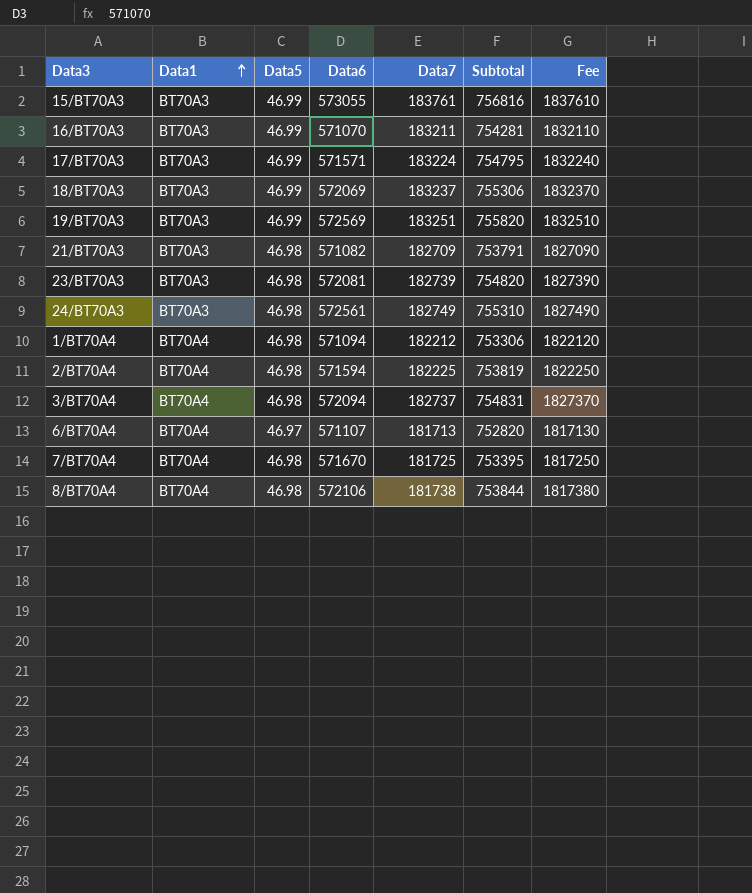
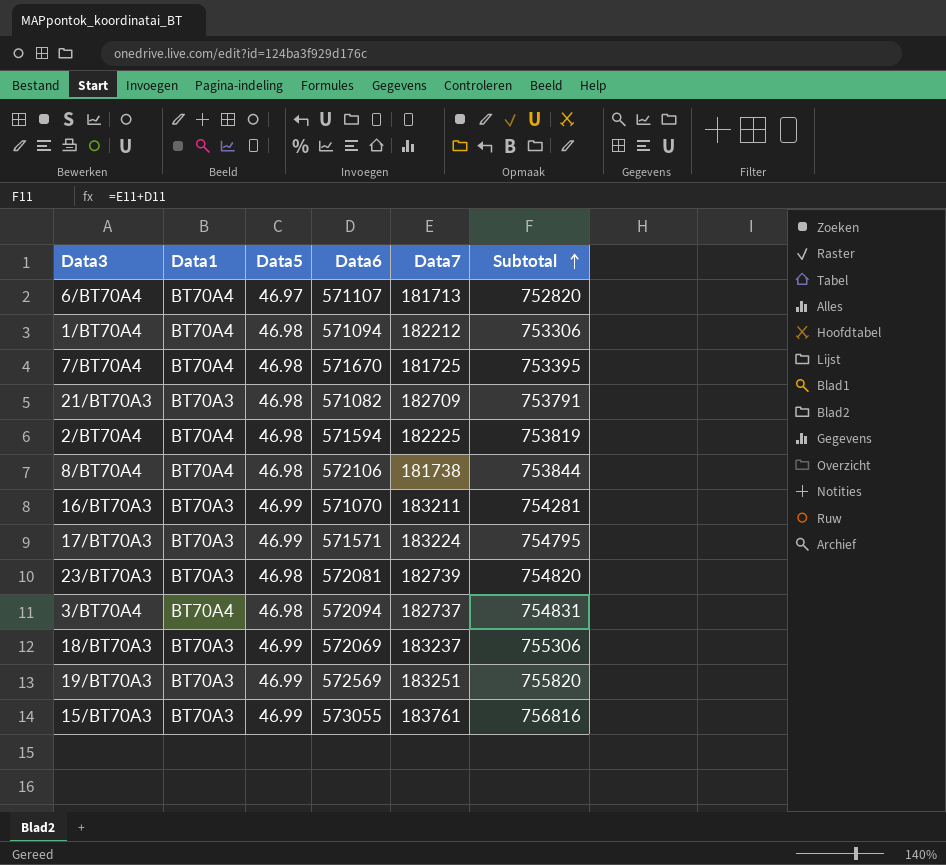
row order: Data1 ascending -> Subtotal ascending
column Fee | formula: [Data7] * 10 -> none
row 24/BT70A3: BT70A3 | 46.98 | 572561 | 182749 | 755310 | 1827490 -> none

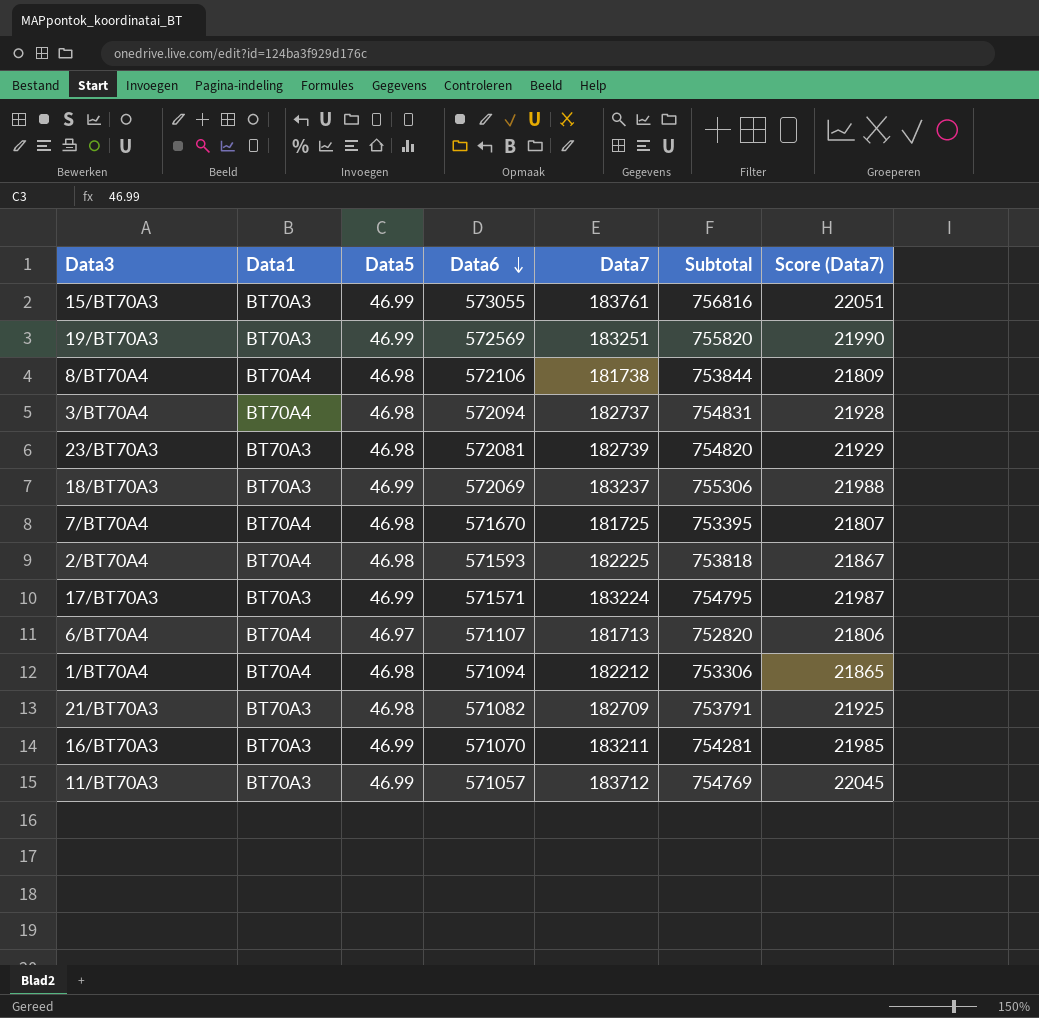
row order: Subtotal ascending -> Data6 descending
column Score (Data7) | formula: none -> [Data7] * 0.12
2/BT70A4 | Data6: 571594 -> 571593
2/BT70A4 | Subtotal: 753819 -> 753818
row 11/BT70A3: none -> BT70A3 | 46.99 | 571057 | 183712 | 754769 | 22045

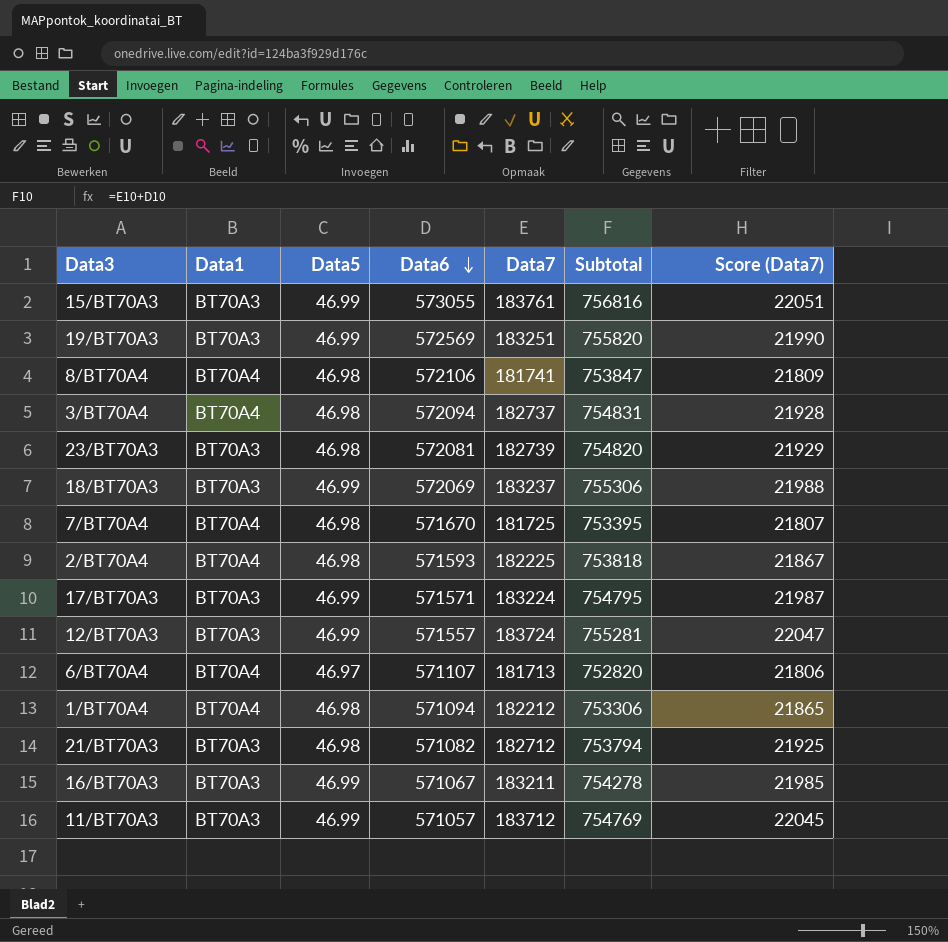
8/BT70A4 | Data7: 181738 -> 181741
8/BT70A4 | Subtotal: 753844 -> 753847
row 12/BT70A3: none -> BT70A3 | 46.99 | 571557 | 183724 | 755281 | 22047
21/BT70A3 | Data7: 182709 -> 182712
21/BT70A3 | Subtotal: 753791 -> 753794
16/BT70A3 | Data6: 571070 -> 571067
16/BT70A3 | Subtotal: 754281 -> 754278

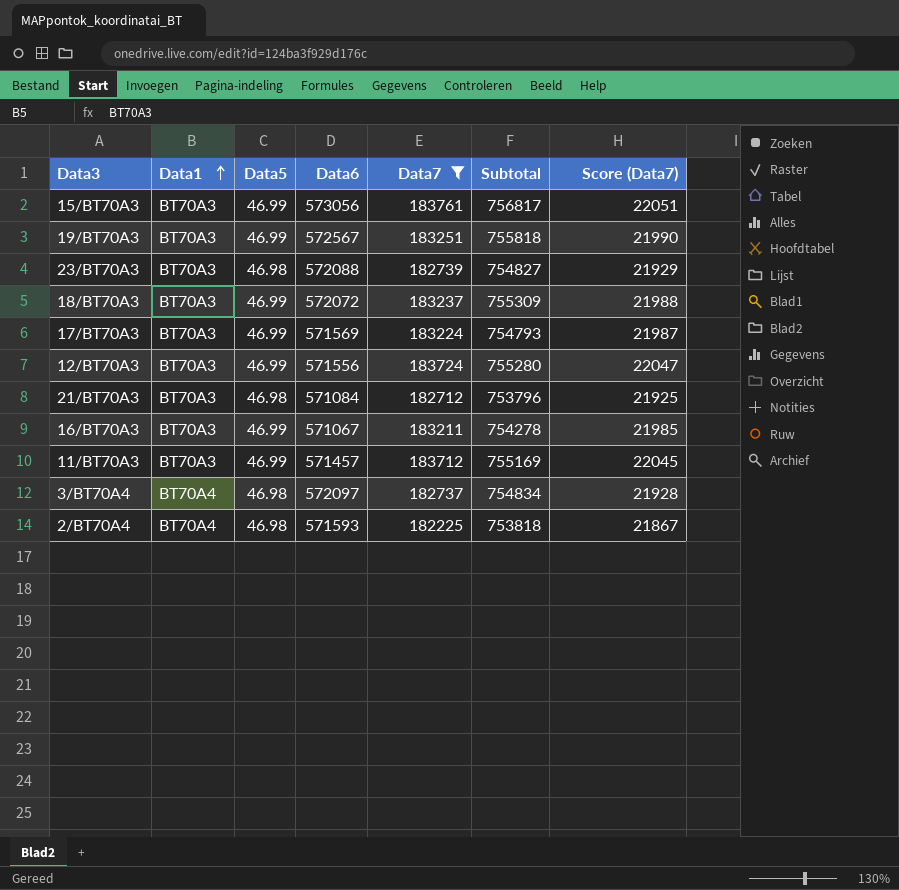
filter: none -> Data7 >= 182225
row order: Data6 descending -> Data1 ascending
15/BT70A3 | Data6: 573055 -> 573056
15/BT70A3 | Subtotal: 756816 -> 756817
19/BT70A3 | Data6: 572569 -> 572567
19/BT70A3 | Subtotal: 755820 -> 755818
23/BT70A3 | Data6: 572081 -> 572088
23/BT70A3 | Subtotal: 754820 -> 754827
18/BT70A3 | Data6: 572069 -> 572072
18/BT70A3 | Subtotal: 755306 -> 755309
17/BT70A3 | Data6: 571571 -> 571569
17/BT70A3 | Subtotal: 754795 -> 754793
12/BT70A3 | Data6: 571557 -> 571556
12/BT70A3 | Subtotal: 755281 -> 755280
21/BT70A3 | Data6: 571082 -> 571084
21/BT70A3 | Subtotal: 753794 -> 753796
11/BT70A3 | Data6: 571057 -> 571457
11/BT70A3 | Subtotal: 754769 -> 755169
3/BT70A4 | Data6: 572094 -> 572097
3/BT70A4 | Subtotal: 754831 -> 754834

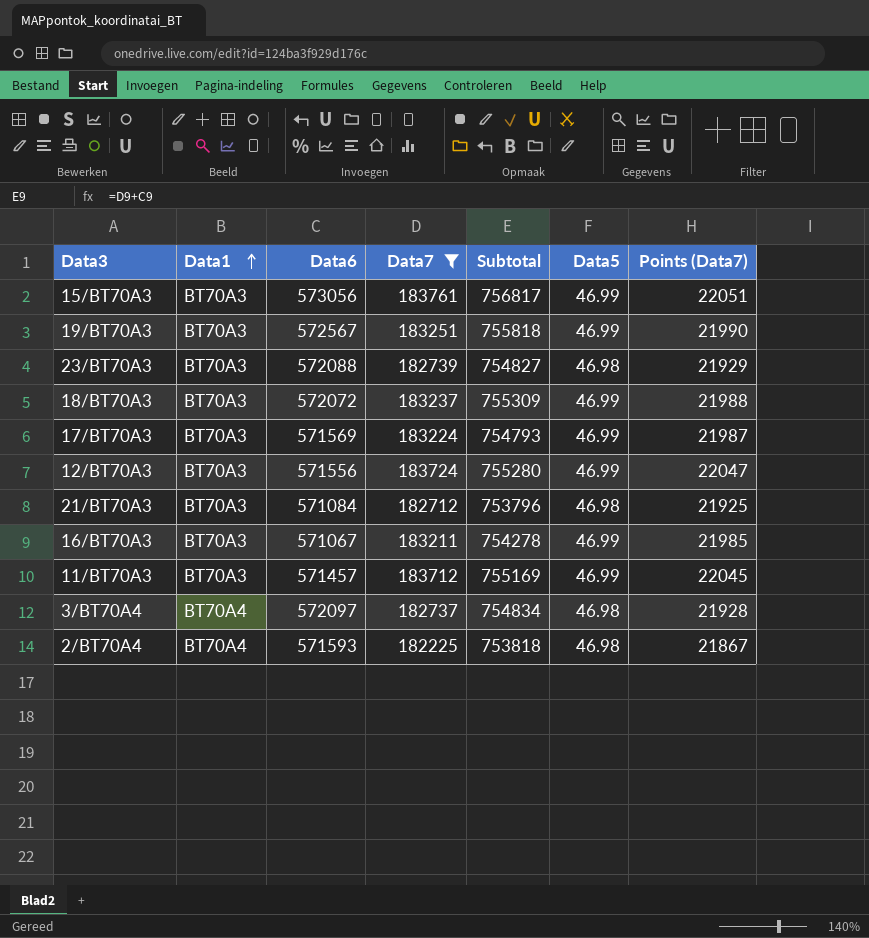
column Data5 | position: 3 -> 6
column name: Score (Data7) -> Points (Data7)

